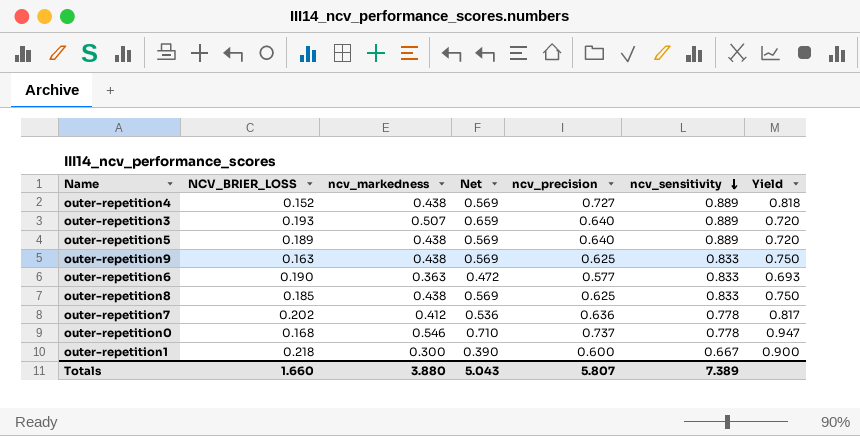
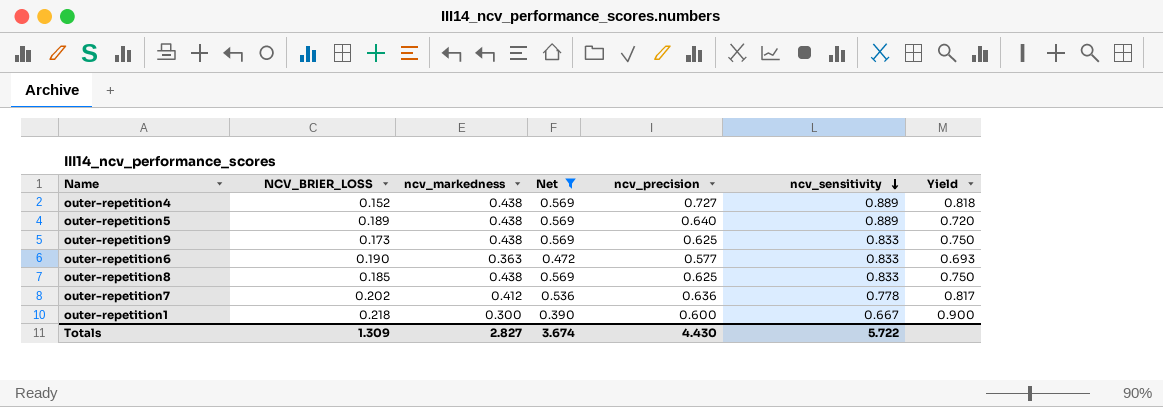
filter: none -> Net <= 0.569
outer-repetition9 | NCV_BRIER_LOSS: 0.163 -> 0.173
Totals | NCV_BRIER_LOSS: 1.660 -> 1.309
Totals | ncv_markedness: 3.880 -> 2.827
Totals | Net: 5.043 -> 3.674
Totals | ncv_precision: 5.807 -> 4.430
Totals | ncv_sensitivity: 7.389 -> 5.722

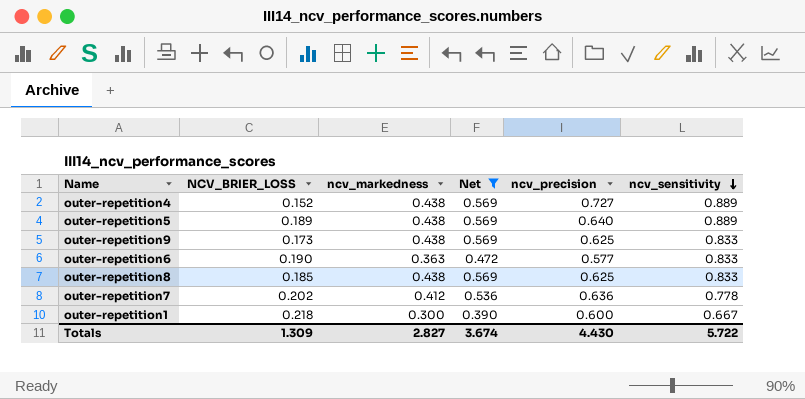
column Yield | formula: [ncv_precision] / [ncv_sensitivity] -> none

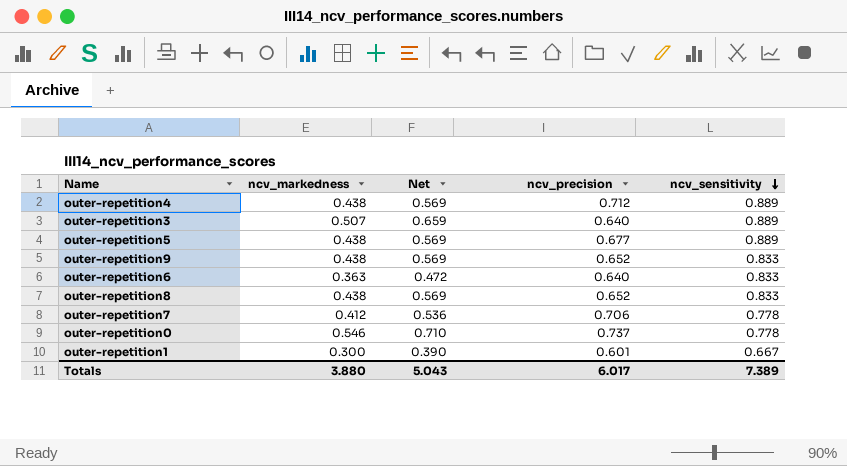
filter: Net <= 0.569 -> none
column NCV_BRIER_LOSS | position: 2 -> none
outer-repetition4 | ncv_precision: 0.727 -> 0.712
outer-repetition5 | ncv_precision: 0.640 -> 0.677
outer-repetition9 | ncv_precision: 0.625 -> 0.652
outer-repetition6 | ncv_precision: 0.577 -> 0.640
outer-repetition8 | ncv_precision: 0.625 -> 0.652
outer-repetition7 | ncv_precision: 0.636 -> 0.706
outer-repetition1 | ncv_precision: 0.600 -> 0.601
Totals | ncv_markedness: 2.827 -> 3.880
Totals | Net: 3.674 -> 5.043
Totals | ncv_precision: 4.430 -> 6.017
Totals | ncv_sensitivity: 5.722 -> 7.389

